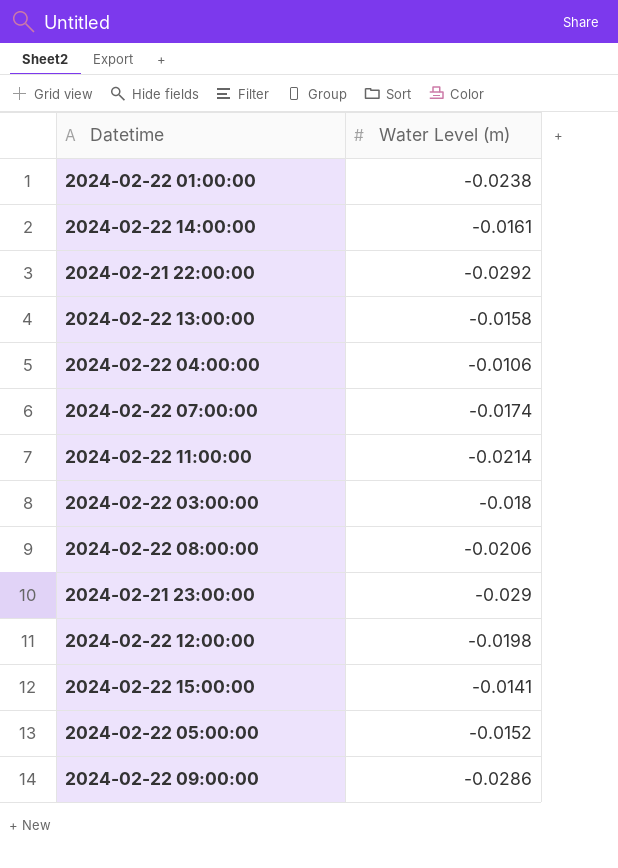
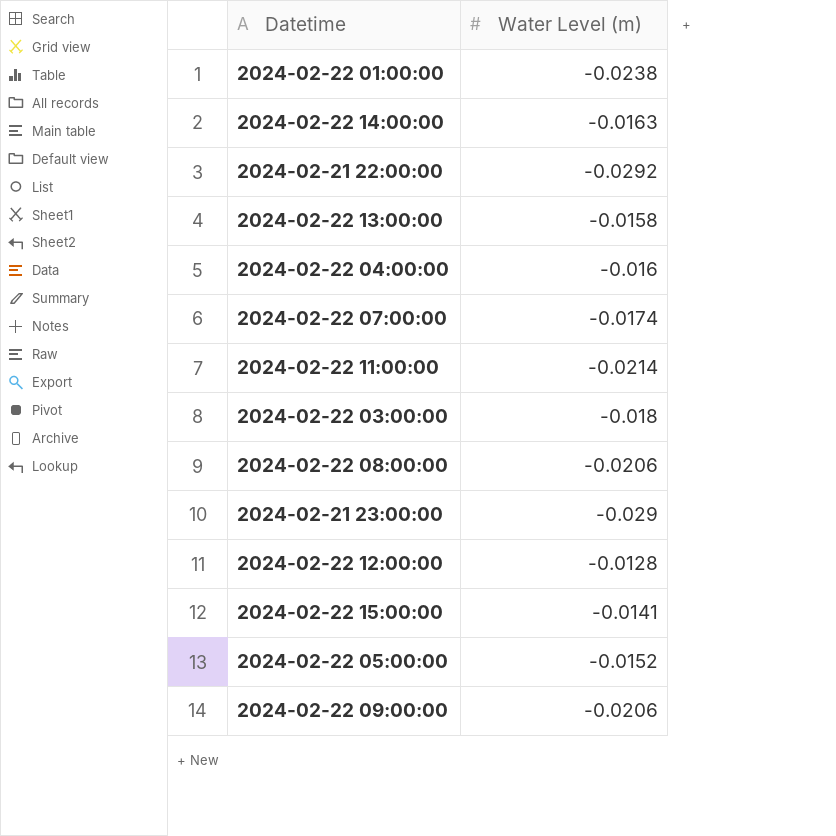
2024-02-22 14:00:00 | Water Level (m): -0.0161 -> -0.0163
2024-02-22 04:00:00 | Water Level (m): -0.0106 -> -0.016
2024-02-22 12:00:00 | Water Level (m): -0.0198 -> -0.0128
2024-02-22 09:00:00 | Water Level (m): -0.0286 -> -0.0206

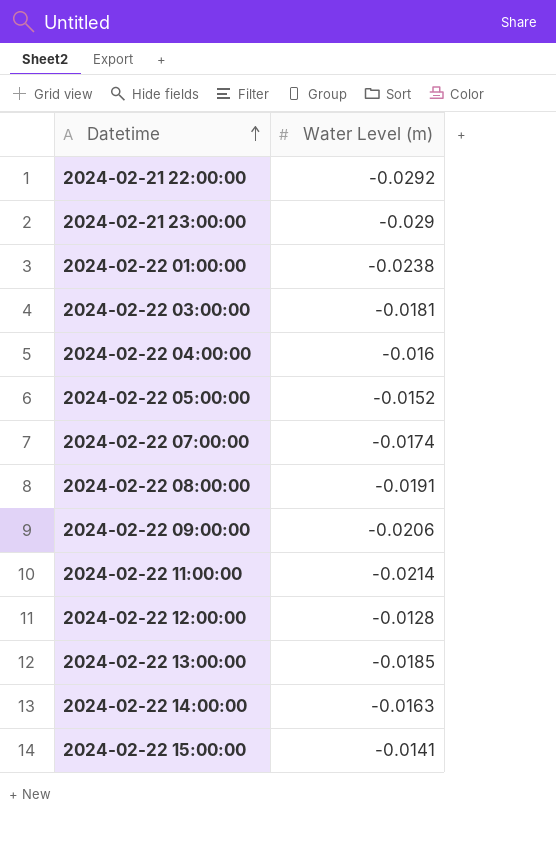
row order: none -> Datetime ascending
2024-02-22 03:00:00 | Water Level (m): -0.018 -> -0.0181
2024-02-22 08:00:00 | Water Level (m): -0.0206 -> -0.0191
2024-02-22 13:00:00 | Water Level (m): -0.0158 -> -0.0185

